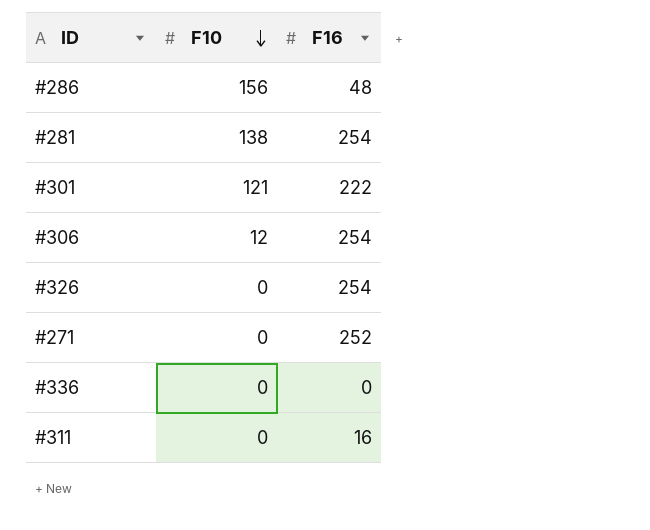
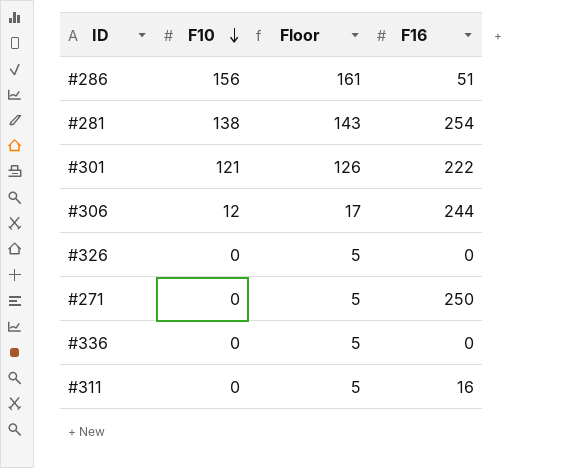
column Floor | formula: none -> [F10] + 5
#286 | F16: 48 -> 51
#306 | F16: 254 -> 244
#326 | F16: 254 -> 0
#271 | F16: 252 -> 250

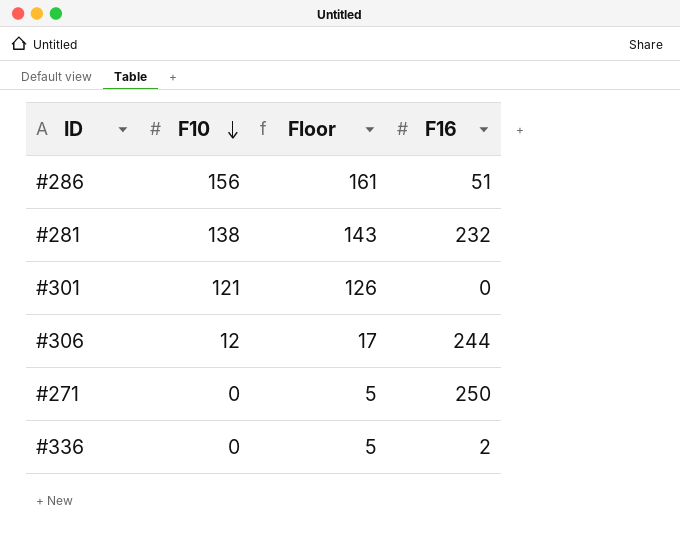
row #326: 0 | 5 | 0 -> none
row #311: 0 | 5 | 16 -> none
#281 | F16: 254 -> 232
#301 | F16: 222 -> 0
#336 | F16: 0 -> 2

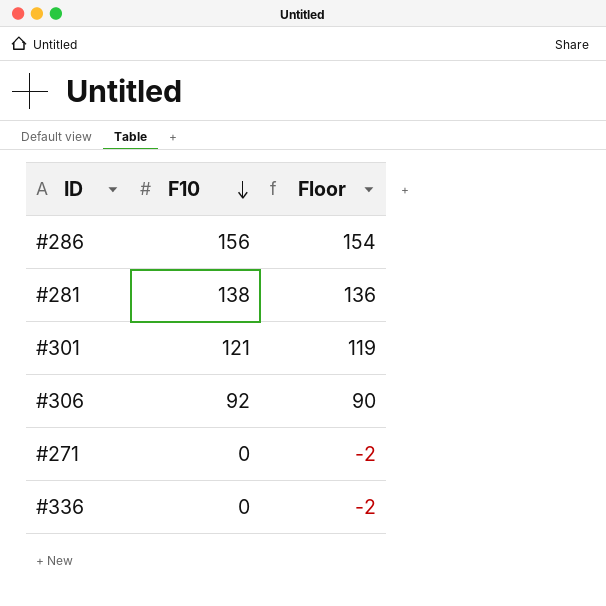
column F16 | position: 4 -> none
column Floor | formula: [F10] + 5 -> [F10] - 2
#306 | F10: 12 -> 92

